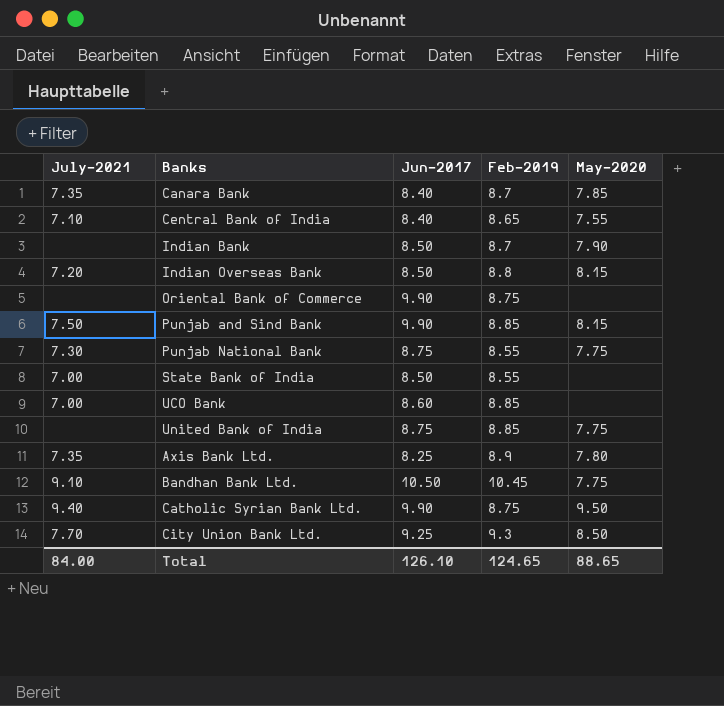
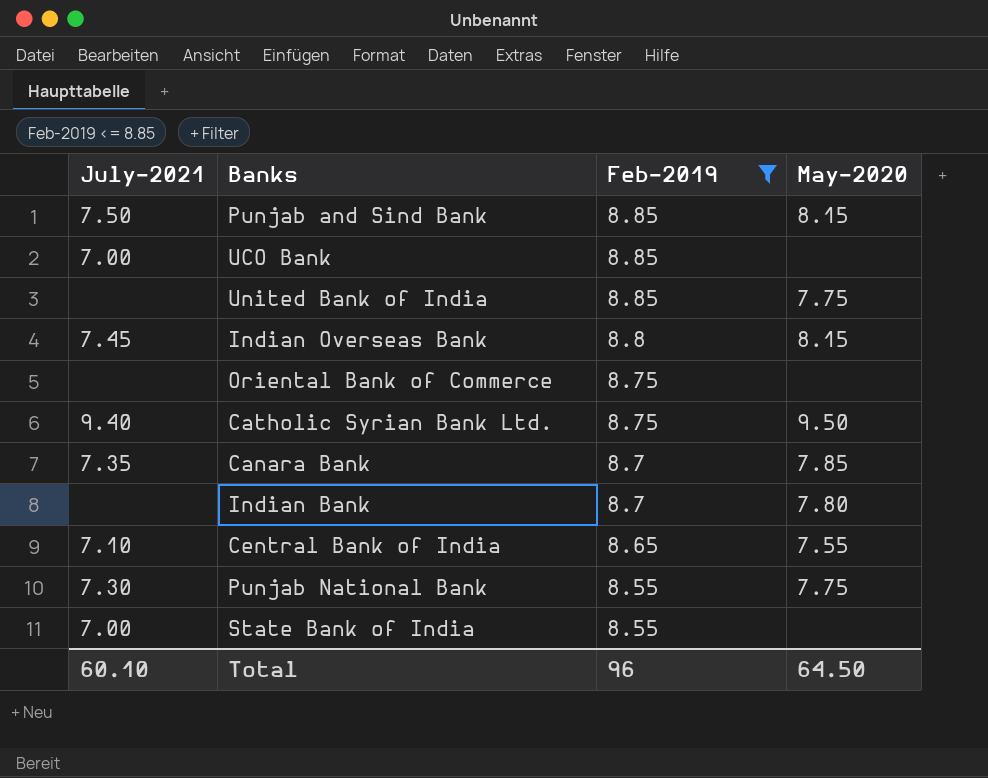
filter: none -> Feb-2019 <= 8.85
row order: none -> Feb-2019 descending
column Jun-2017 | position: 3 -> none
Indian Overseas Bank | July-2021: 7.20 -> 7.45
Indian Bank | May-2020: 7.90 -> 7.80
Total | July-2021: 84.00 -> 60.10
Total | Feb-2019: 124.65 -> 96
Total | May-2020: 88.65 -> 64.50

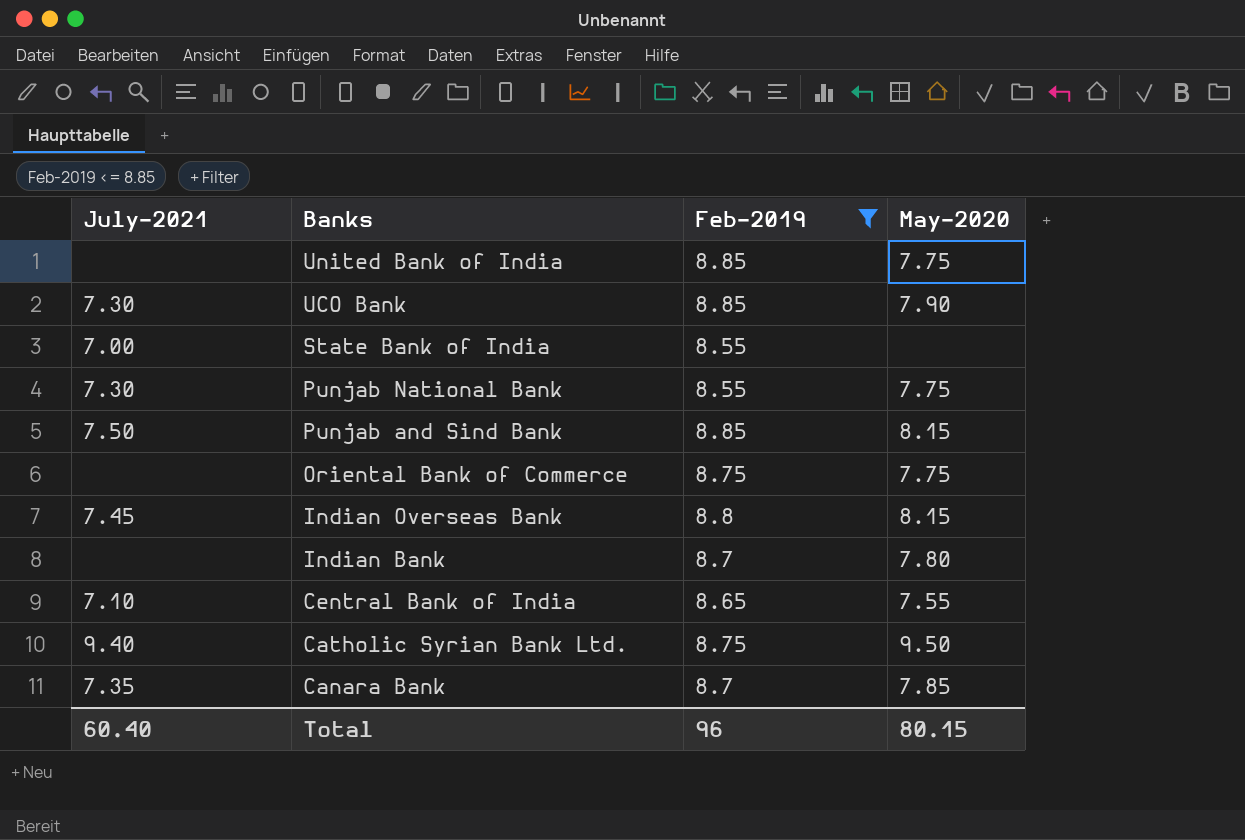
row order: Feb-2019 descending -> Banks descending
UCO Bank | July-2021: 7.00 -> 7.30
UCO Bank | May-2020: none -> 7.90
Oriental Bank of Commerce | May-2020: none -> 7.75
Total | July-2021: 60.10 -> 60.40
Total | May-2020: 64.50 -> 80.15

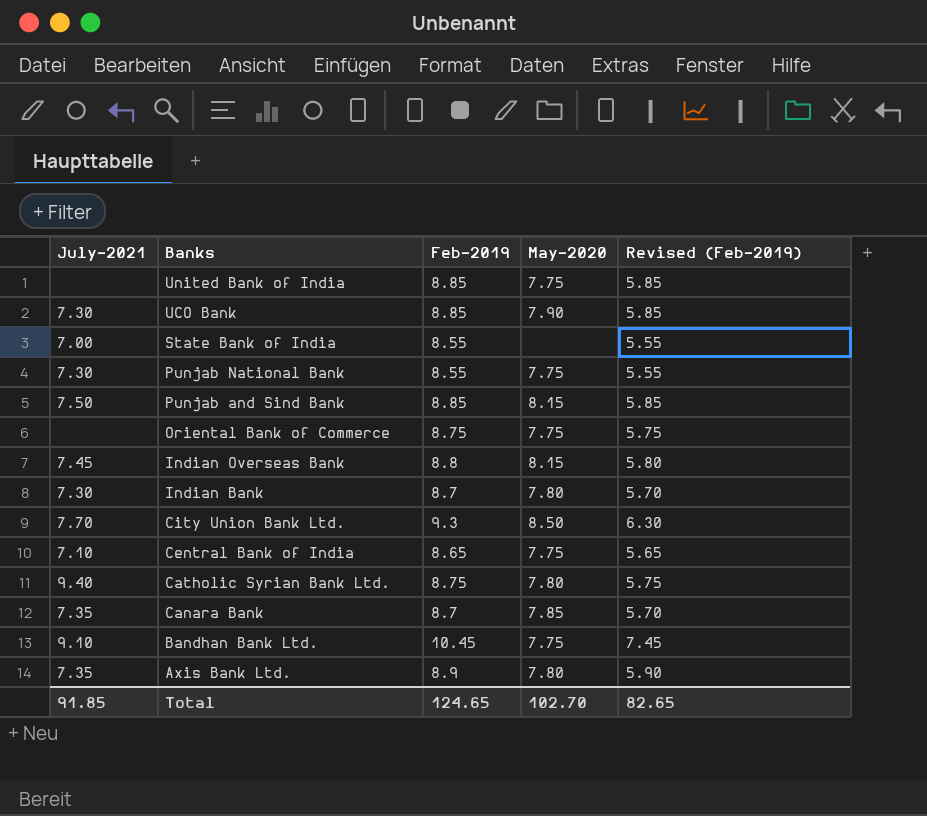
filter: Feb-2019 <= 8.85 -> none
column Revised (Feb-2019) | formula: none -> [Feb-2019] - 3
Indian Bank | July-2021: none -> 7.30
Central Bank of India | May-2020: 7.55 -> 7.75
Catholic Syrian Bank Ltd. | May-2020: 9.50 -> 7.80
Total | July-2021: 60.40 -> 91.85
Total | Feb-2019: 96 -> 124.65
Total | May-2020: 80.15 -> 102.70

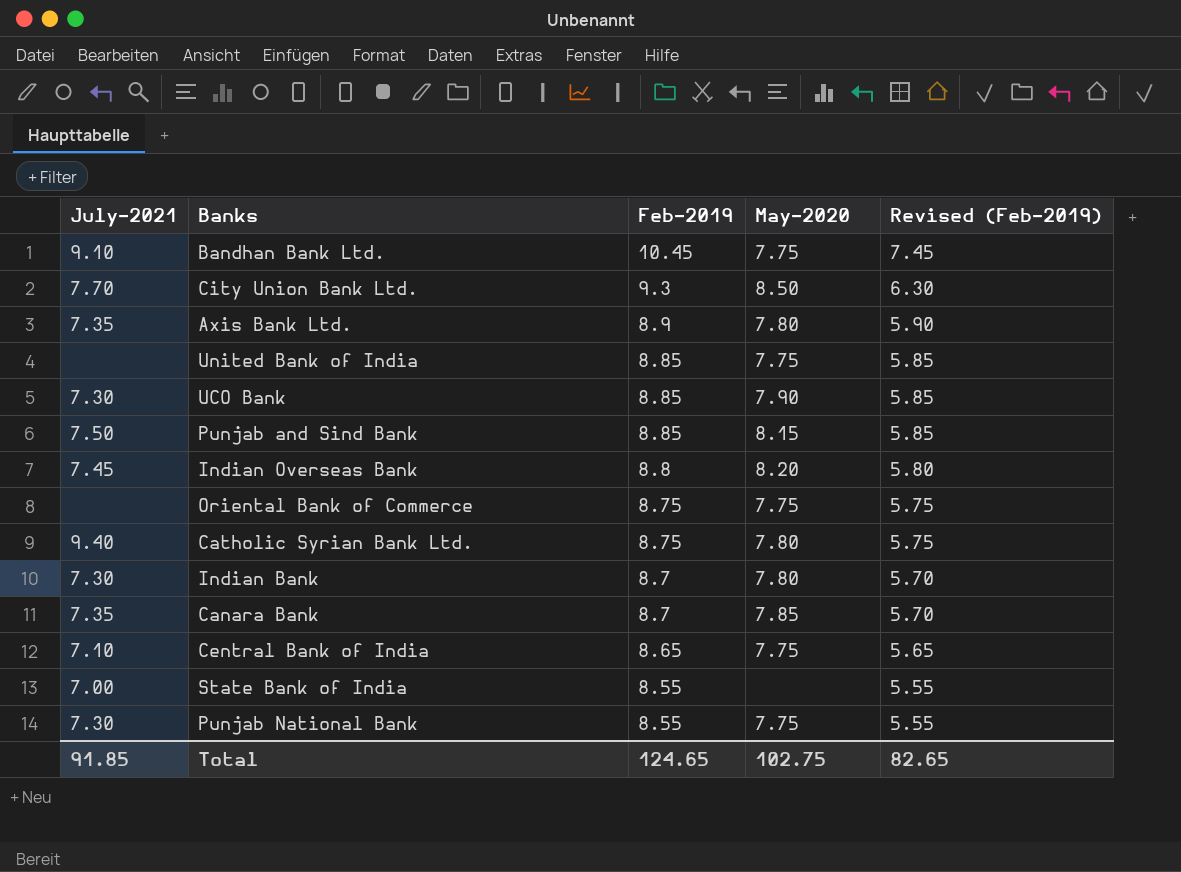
row order: Banks descending -> Feb-2019 descending
Indian Overseas Bank | May-2020: 8.15 -> 8.20
Total | May-2020: 102.70 -> 102.75

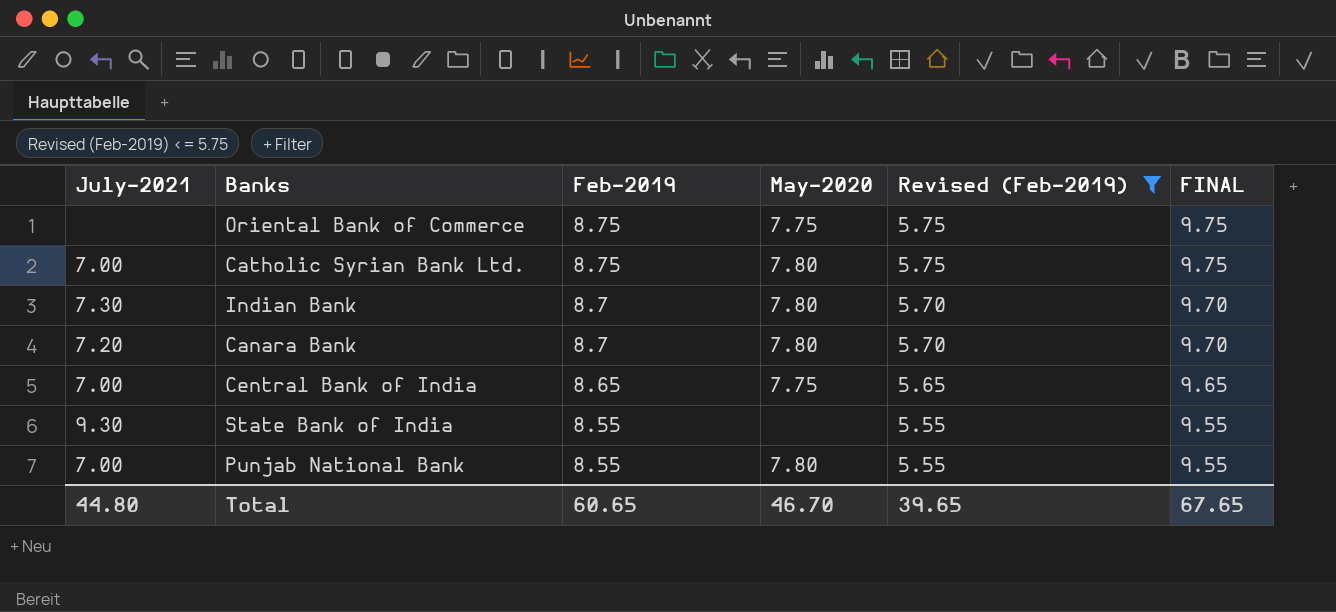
filter: none -> Revised (Feb-2019) <= 5.75
column FINAL | formula: none -> [Feb-2019] + 1
Catholic Syrian Bank Ltd. | July-2021: 9.40 -> 7.00
Canara Bank | July-2021: 7.35 -> 7.20
Canara Bank | May-2020: 7.85 -> 7.80
Central Bank of India | July-2021: 7.10 -> 7.00
State Bank of India | July-2021: 7.00 -> 9.30
Punjab National Bank | July-2021: 7.30 -> 7.00
Punjab National Bank | May-2020: 7.75 -> 7.80
Total | July-2021: 91.85 -> 44.80
Total | Feb-2019: 124.65 -> 60.65
Total | May-2020: 102.75 -> 46.70
Total | Revised (Feb-2019): 82.65 -> 39.65

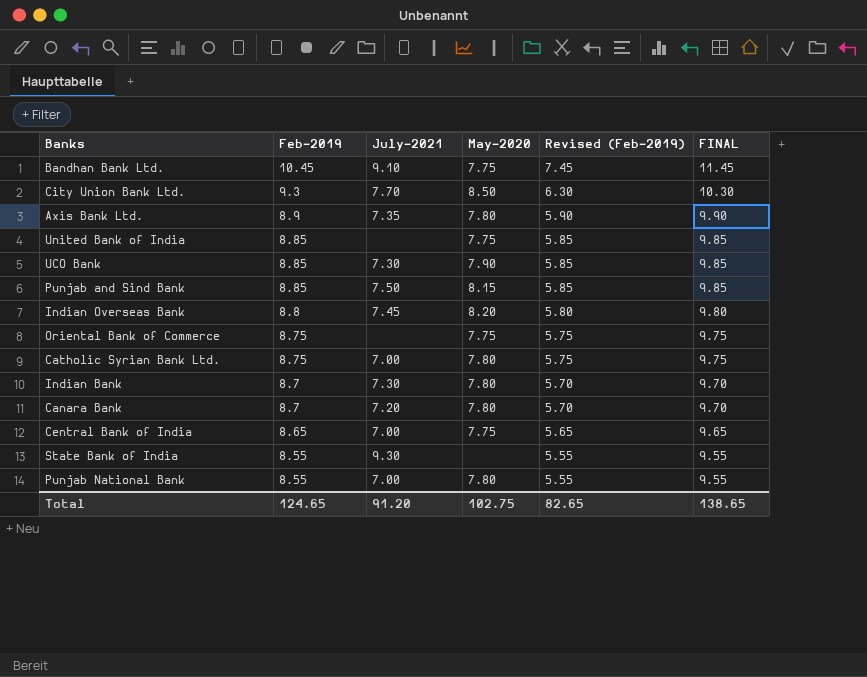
filter: Revised (Feb-2019) <= 5.75 -> none
column July-2021 | position: 1 -> 3
Total | Feb-2019: 60.65 -> 124.65
Total | July-2021: 44.80 -> 91.20
Total | May-2020: 46.70 -> 102.75
Total | Revised (Feb-2019): 39.65 -> 82.65
Total | FINAL: 67.65 -> 138.65

